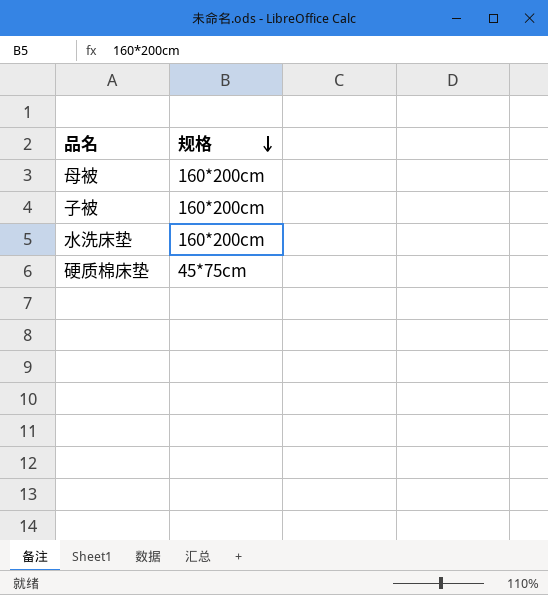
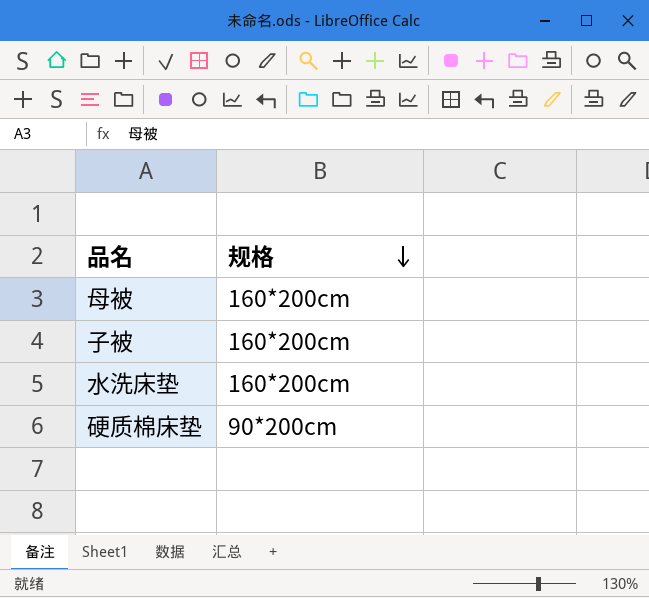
硬质棉床垫 | 规格: 45*75cm -> 90*200cm

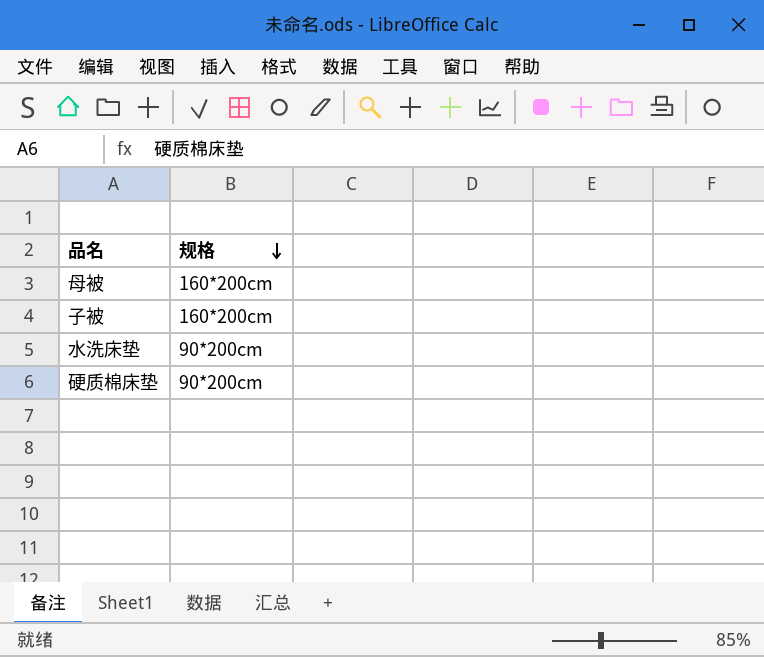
水洗床垫 | 规格: 160*200cm -> 90*200cm

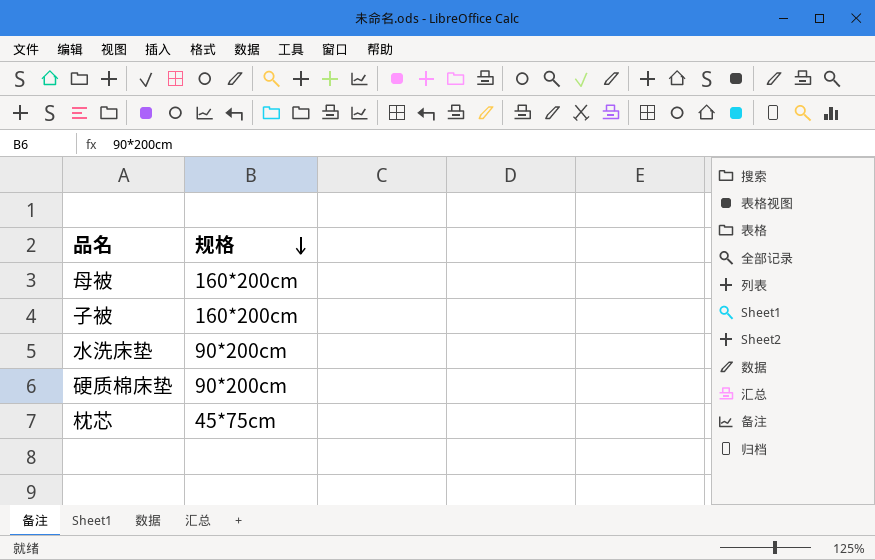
row 枕芯: none -> 45*75cm

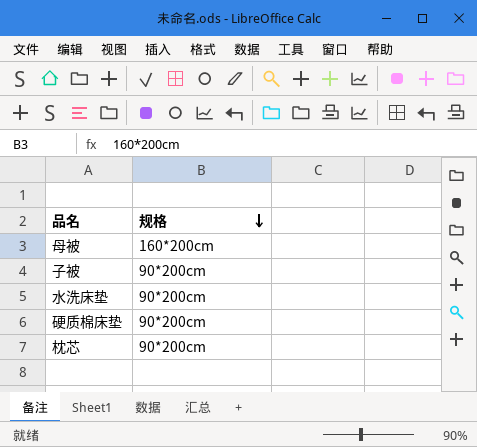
子被 | 规格: 160*200cm -> 90*200cm
枕芯 | 规格: 45*75cm -> 90*200cm

